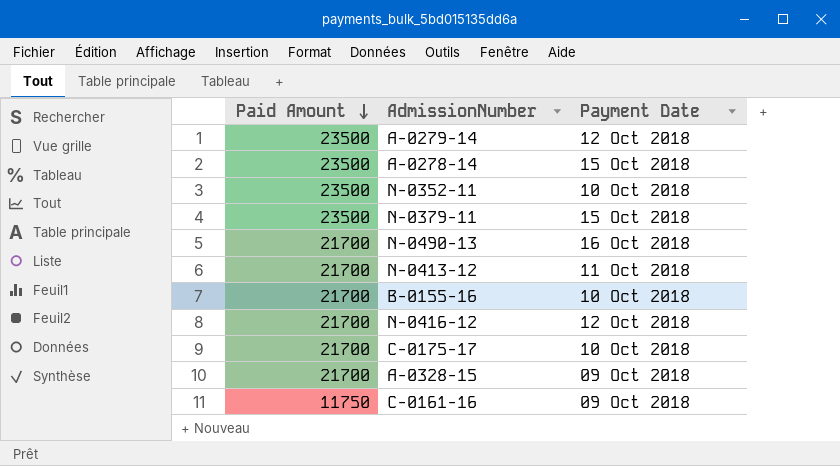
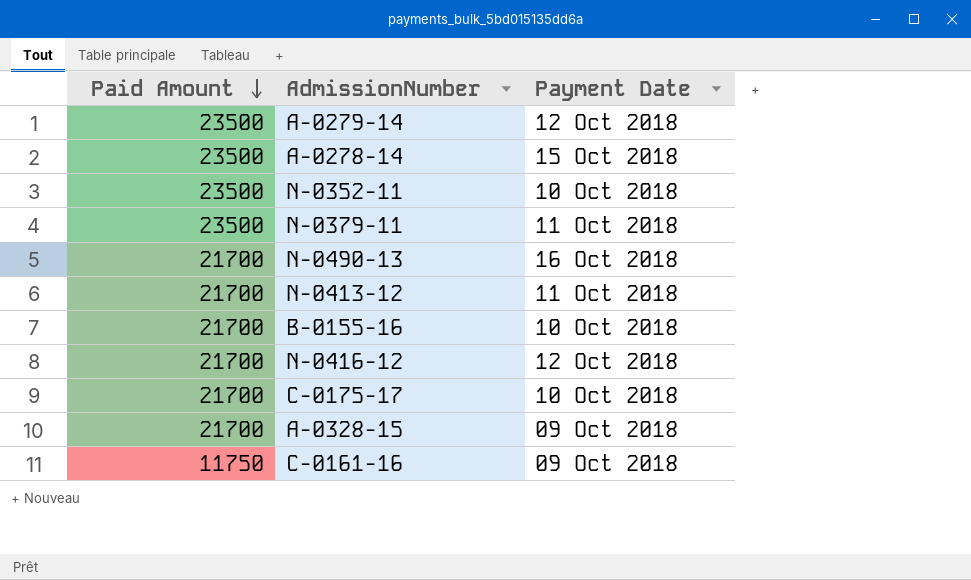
N-0379-11 | Payment Date: 15 Oct 2018 -> 11 Oct 2018

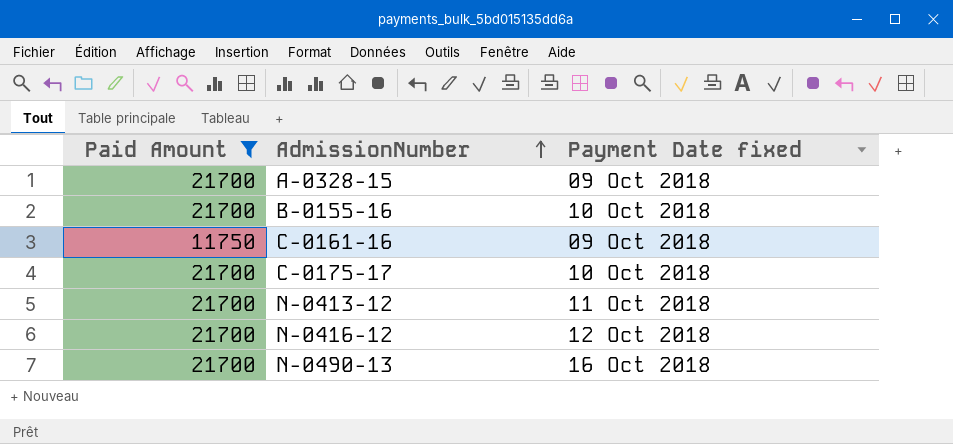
filter: none -> Paid Amount != 23500
row order: Paid Amount descending -> AdmissionNumber ascending
column name: Payment Date -> Payment Date fixed

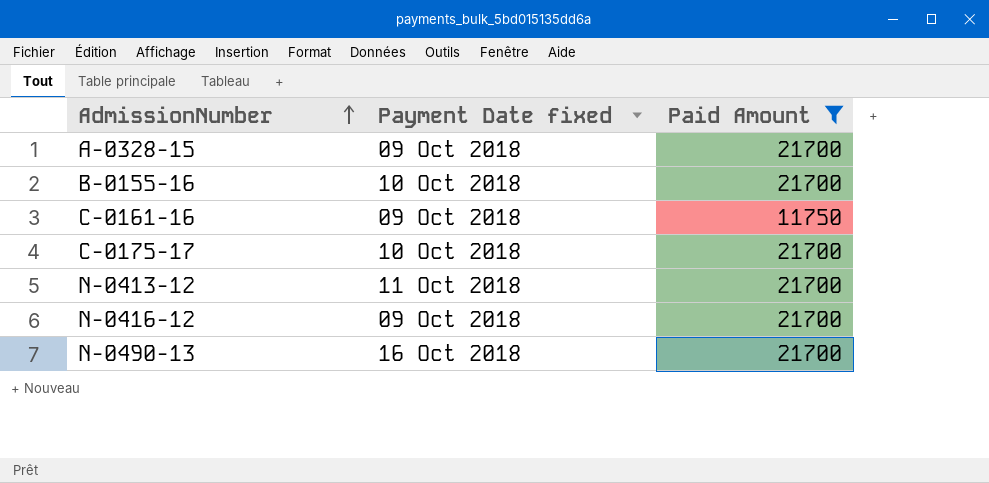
column Paid Amount | position: 1 -> 3
N-0416-12 | Payment Date fixed: 12 Oct 2018 -> 09 Oct 2018

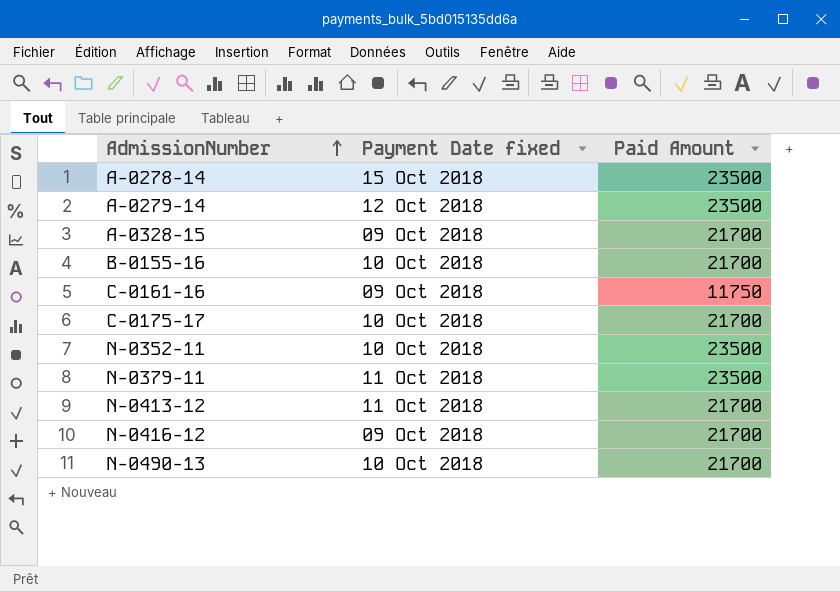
filter: Paid Amount != 23500 -> none
N-0490-13 | Payment Date fixed: 16 Oct 2018 -> 10 Oct 2018

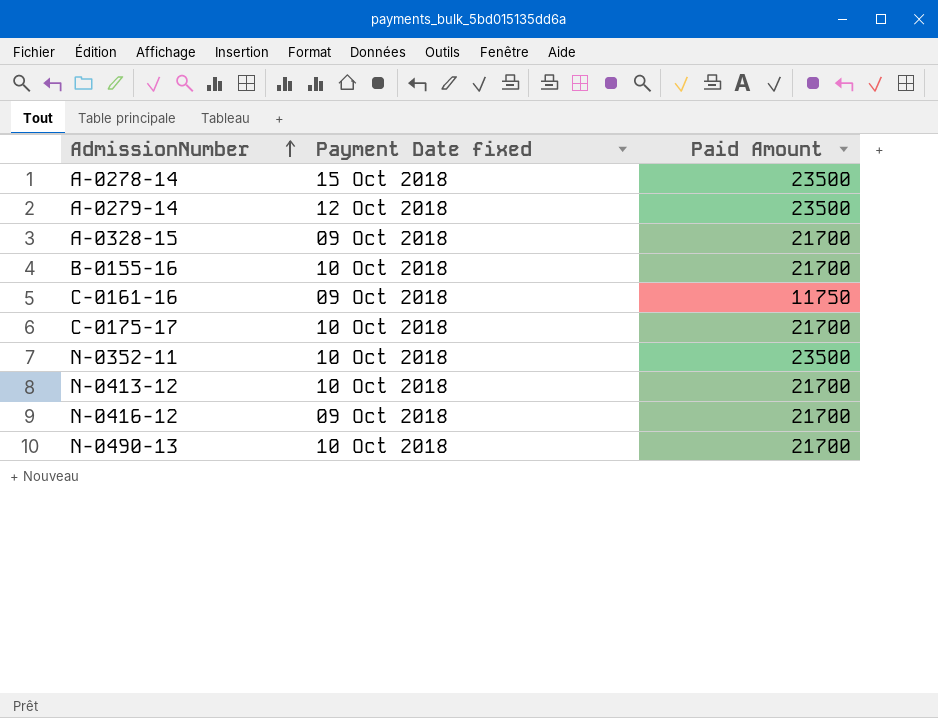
row N-0379-11: 11 Oct 2018 | 23500 -> none
N-0413-12 | Payment Date fixed: 11 Oct 2018 -> 10 Oct 2018

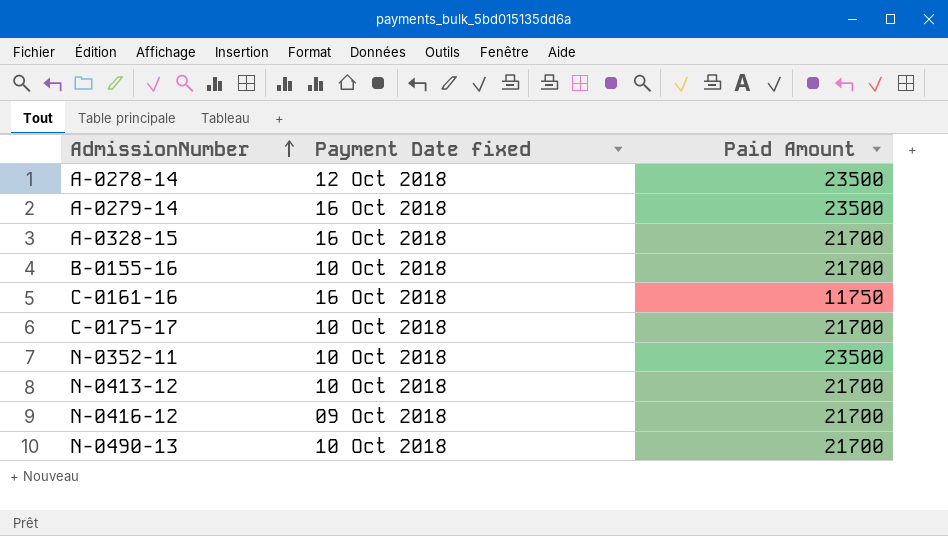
A-0278-14 | Payment Date fixed: 15 Oct 2018 -> 12 Oct 2018
A-0279-14 | Payment Date fixed: 12 Oct 2018 -> 16 Oct 2018
A-0328-15 | Payment Date fixed: 09 Oct 2018 -> 16 Oct 2018
C-0161-16 | Payment Date fixed: 09 Oct 2018 -> 16 Oct 2018

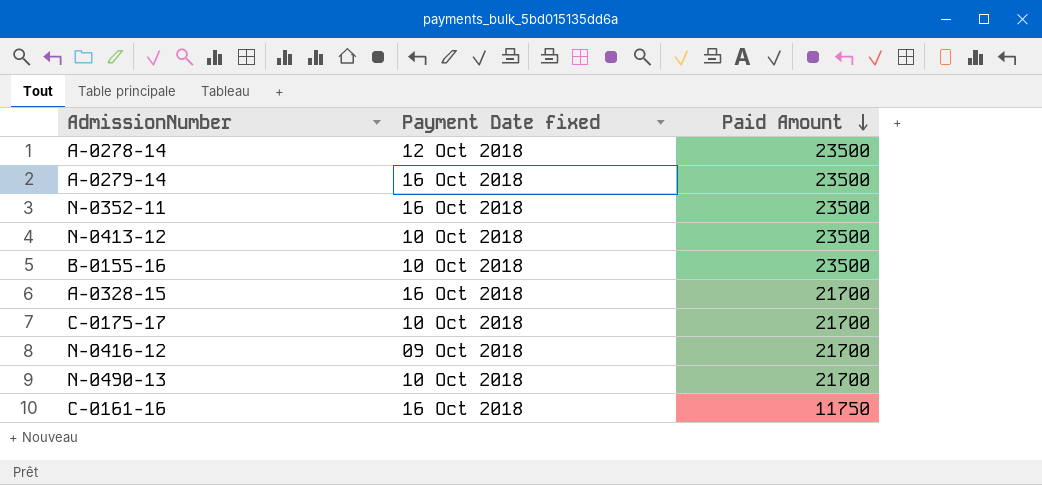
row order: AdmissionNumber ascending -> Paid Amount descending
N-0352-11 | Payment Date fixed: 10 Oct 2018 -> 16 Oct 2018
N-0413-12 | Paid Amount: 21700 -> 23500
B-0155-16 | Paid Amount: 21700 -> 23500

